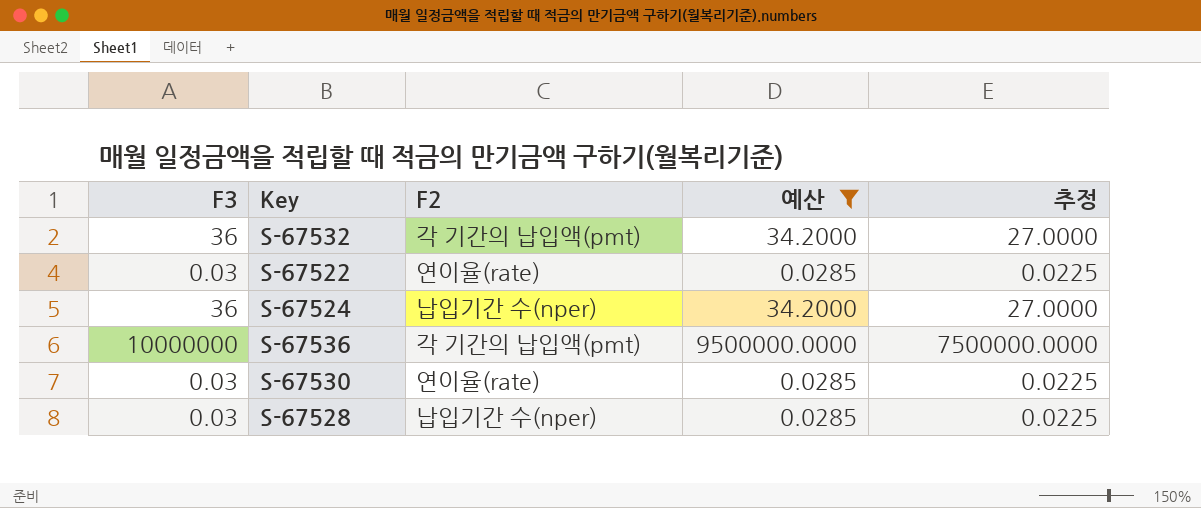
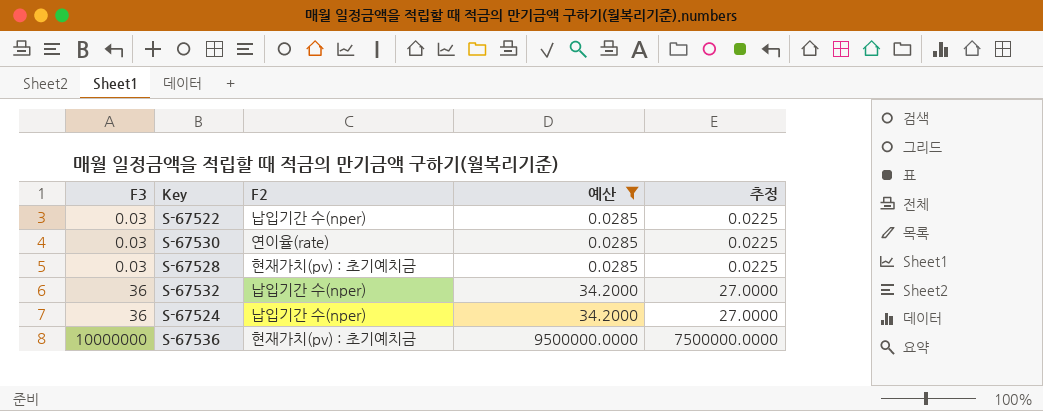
row order: none -> F3 ascending
S-67522 | F2: 연이율(rate) -> 납입기간 수(nper)
S-67528 | F2: 납입기간 수(nper) -> 현재가치(pv) : 초기예치금
S-67532 | F2: 각 기간의 납입액(pmt) -> 납입기간 수(nper)
S-67536 | F2: 각 기간의 납입액(pmt) -> 현재가치(pv) : 초기예치금

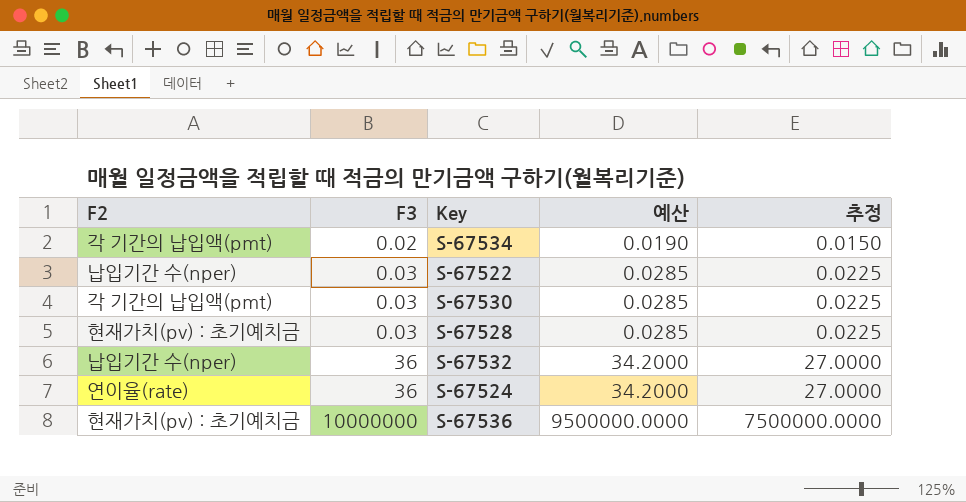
filter: 예산 != 0.0190 -> none
column F2 | position: 3 -> 1
S-67530 | F2: 연이율(rate) -> 각 기간의 납입액(pmt)
S-67524 | F2: 납입기간 수(nper) -> 연이율(rate)

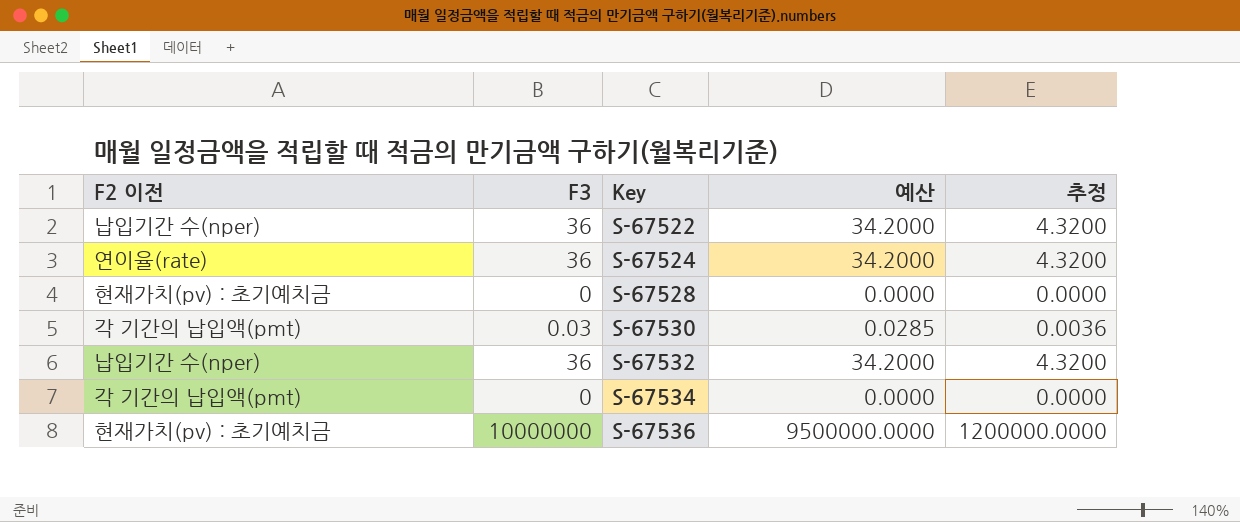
row order: F3 ascending -> Key ascending
column name: F2 -> F2 이전
column 추정 | formula: [F3] * 0.75 -> [F3] * 0.12
S-67522 | F3: 0.03 -> 36
S-67522 | 예산: 0.0285 -> 34.2000
S-67528 | F3: 0.03 -> 0
S-67528 | 예산: 0.0285 -> 0.0000
S-67534 | F3: 0.02 -> 0
S-67534 | 예산: 0.0190 -> 0.0000

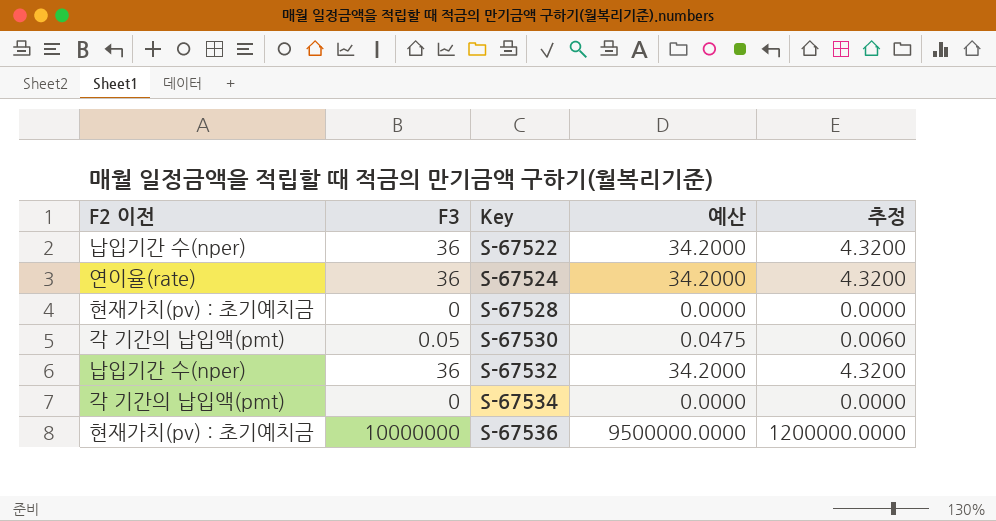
S-67530 | F3: 0.03 -> 0.05
S-67530 | 예산: 0.0285 -> 0.0475
S-67530 | 추정: 0.0036 -> 0.0060

